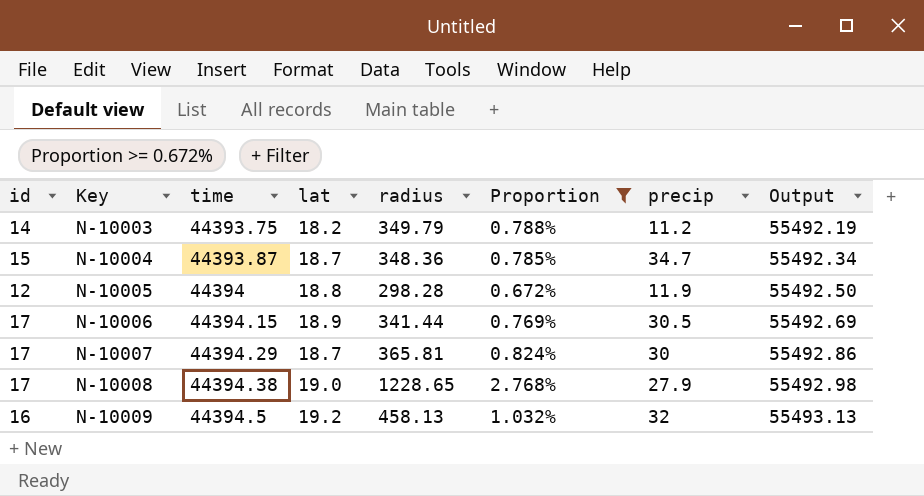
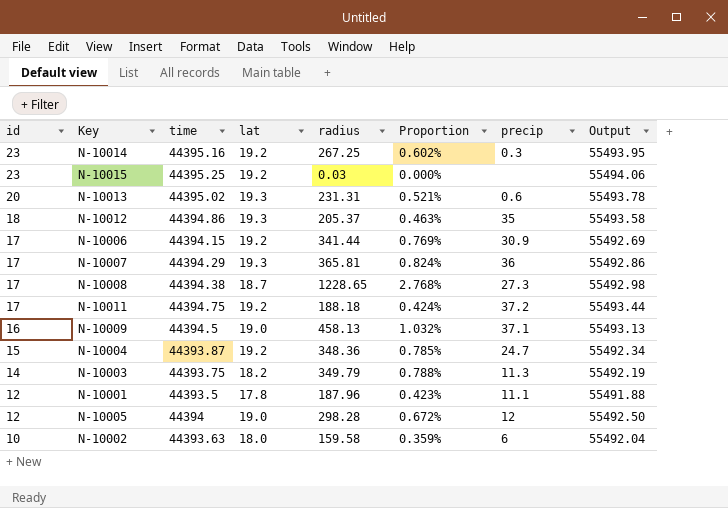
filter: Proportion >= 0.672% -> none
row order: Key ascending -> id descending
N-10006 | lat: 18.9 -> 19.2
N-10006 | precip: 30.5 -> 30.9
N-10007 | lat: 18.7 -> 19.3
N-10007 | precip: 30 -> 36
N-10008 | lat: 19.0 -> 18.7
N-10008 | precip: 27.9 -> 27.3
N-10009 | lat: 19.2 -> 19.0
N-10009 | precip: 32 -> 37.1
N-10004 | lat: 18.7 -> 19.2
N-10004 | precip: 34.7 -> 24.7
N-10003 | precip: 11.2 -> 11.3
N-10005 | lat: 18.8 -> 19.0
N-10005 | precip: 11.9 -> 12

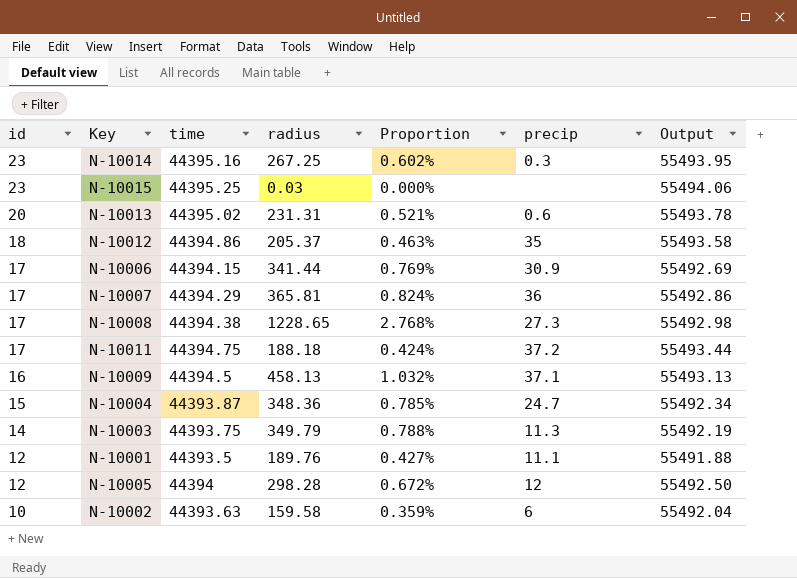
column lat | position: 4 -> none
N-10001 | radius: 187.96 -> 189.76
N-10001 | Proportion: 0.423% -> 0.427%

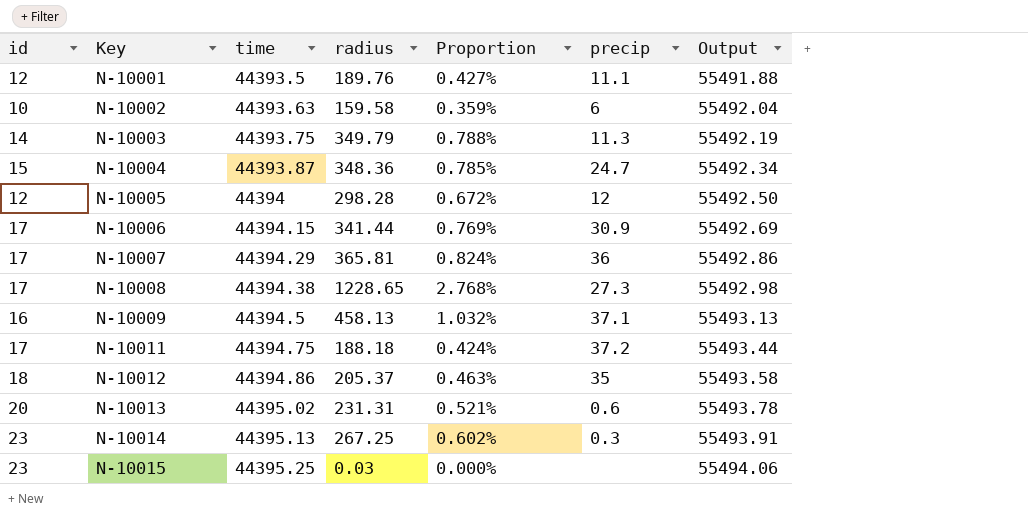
row order: id descending -> Key ascending
N-10014 | time: 44395.16 -> 44395.13
N-10014 | Output: 55493.95 -> 55493.91

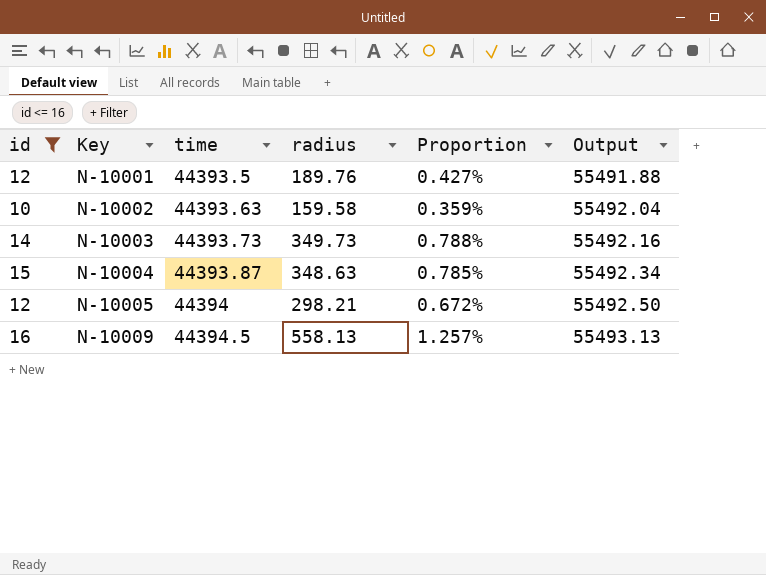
filter: none -> id <= 16
column precip | position: 6 -> none
N-10003 | time: 44393.75 -> 44393.73
N-10003 | radius: 349.79 -> 349.73
N-10003 | Output: 55492.19 -> 55492.16
N-10004 | radius: 348.36 -> 348.63
N-10005 | radius: 298.28 -> 298.21
N-10009 | radius: 458.13 -> 558.13
N-10009 | Proportion: 1.032% -> 1.257%

